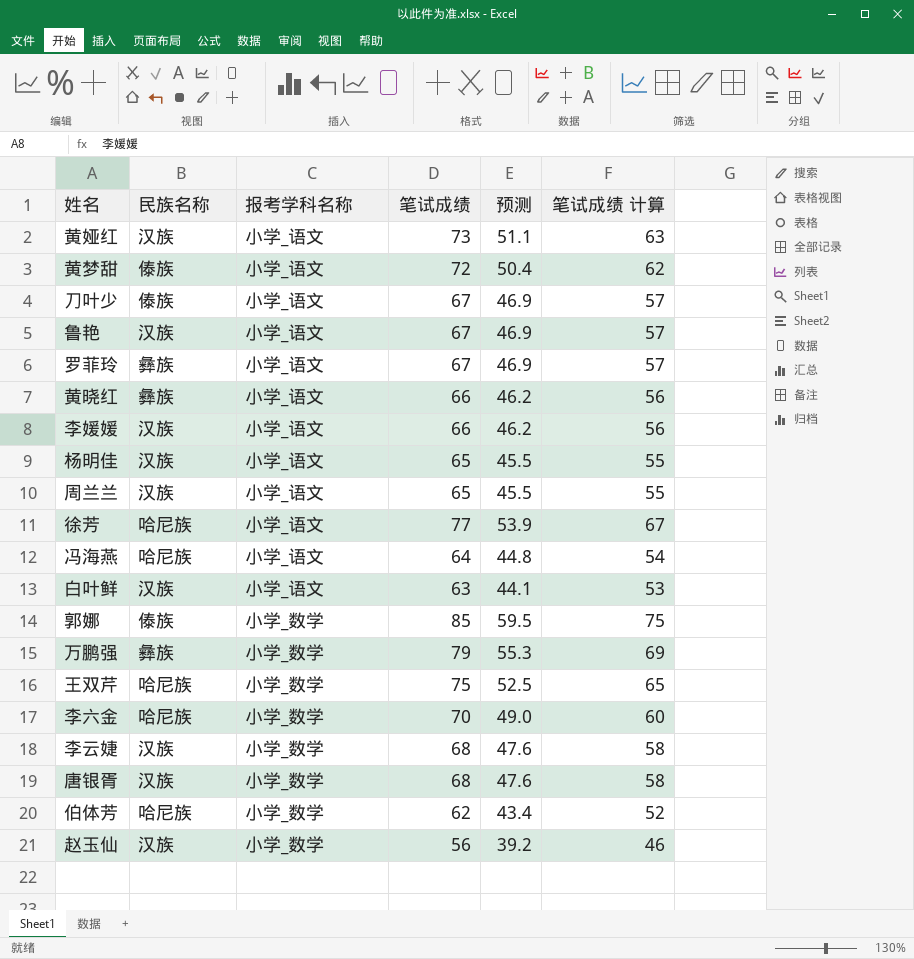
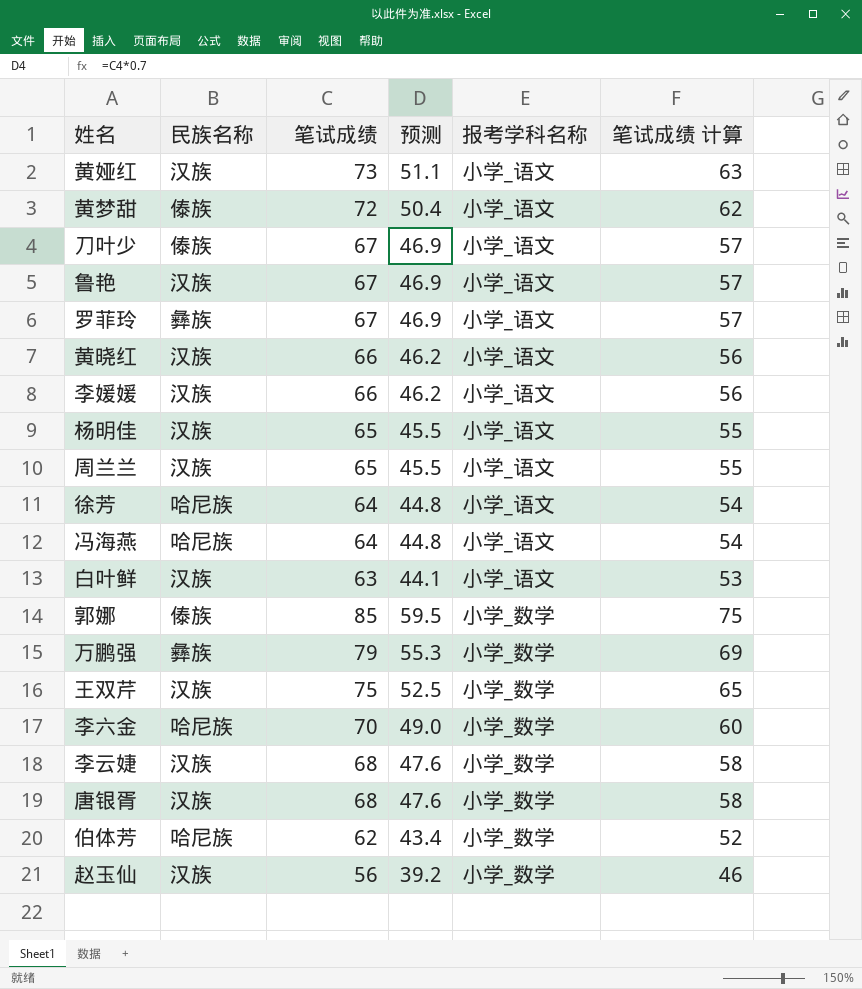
column 报考学科名称 | position: 3 -> 5
黄晓红 | 民族名称: 彝族 -> 汉族
徐芳 | 笔试成绩: 77 -> 64
徐芳 | 预测: 53.9 -> 44.8
徐芳 | 笔试成绩 计算: 67 -> 54
王双芹 | 民族名称: 哈尼族 -> 汉族

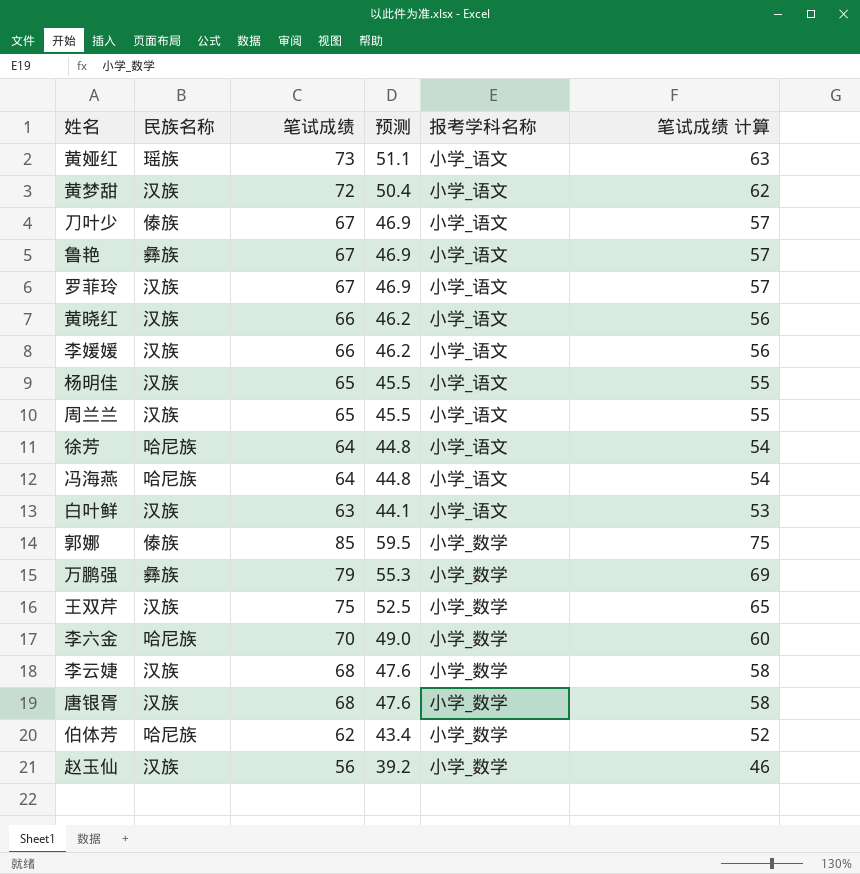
黄娅红 | 民族名称: 汉族 -> 瑶族
黄梦甜 | 民族名称: 傣族 -> 汉族
鲁艳 | 民族名称: 汉族 -> 彝族
罗菲玲 | 民族名称: 彝族 -> 汉族

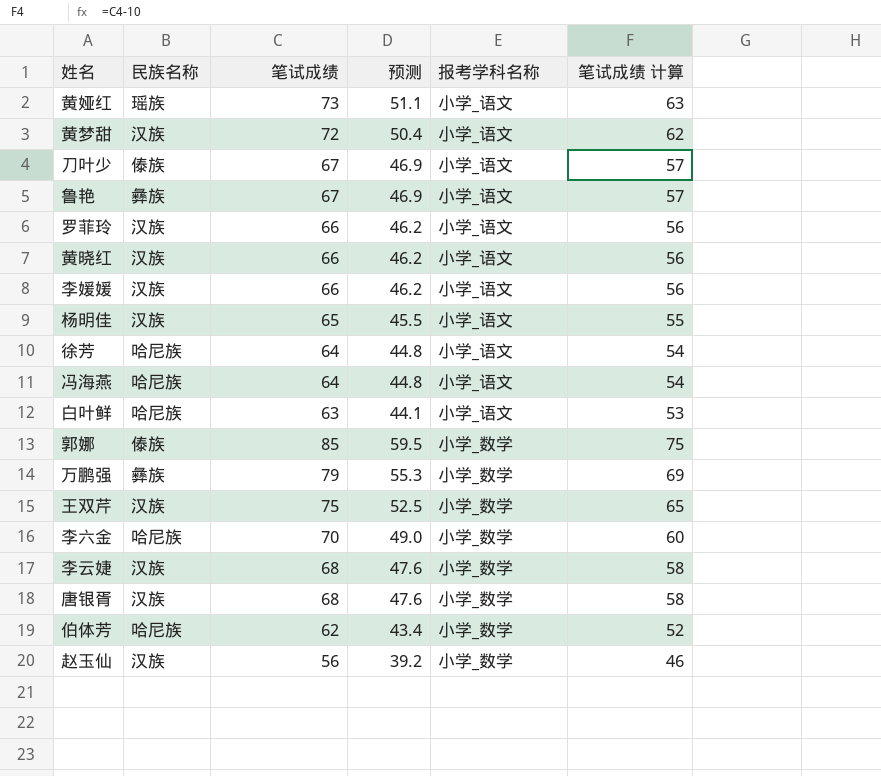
row 周兰兰: 汉族 | 65 | 45.5 | 小学_语文 | 55 -> none
罗菲玲 | 笔试成绩: 67 -> 66
罗菲玲 | 预测: 46.9 -> 46.2
罗菲玲 | 笔试成绩 计算: 57 -> 56
白叶鲜 | 民族名称: 汉族 -> 哈尼族

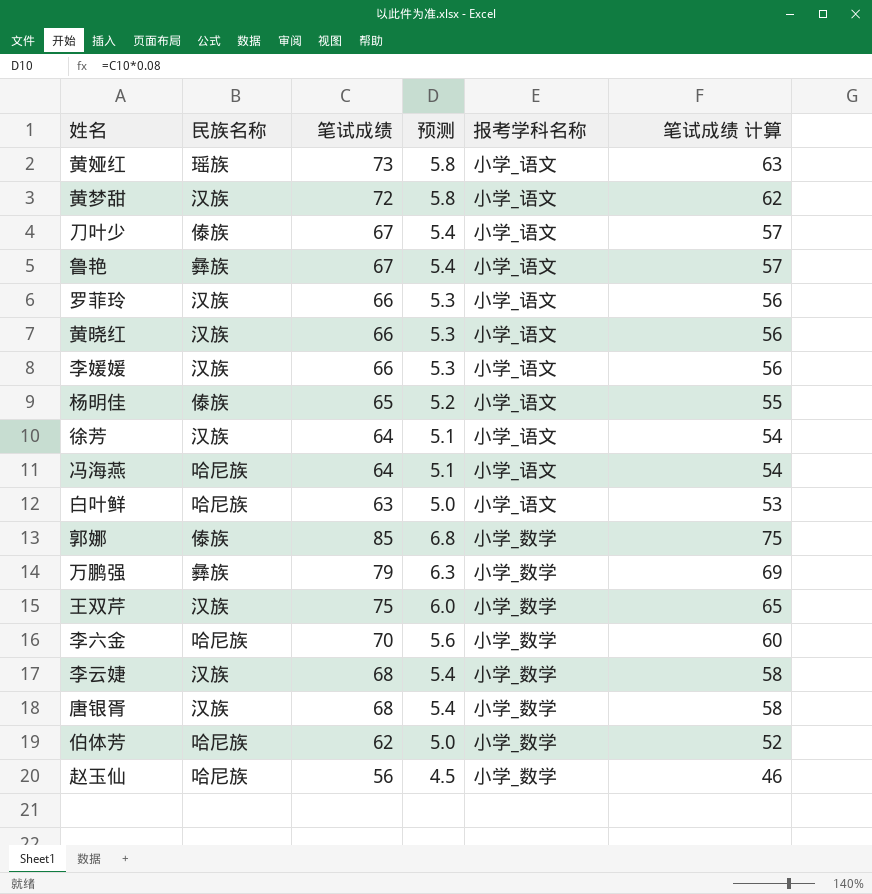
column 预测 | formula: [笔试成绩] * 0.7 -> [笔试成绩] * 0.08
杨明佳 | 民族名称: 汉族 -> 傣族
徐芳 | 民族名称: 哈尼族 -> 汉族
赵玉仙 | 民族名称: 汉族 -> 哈尼族

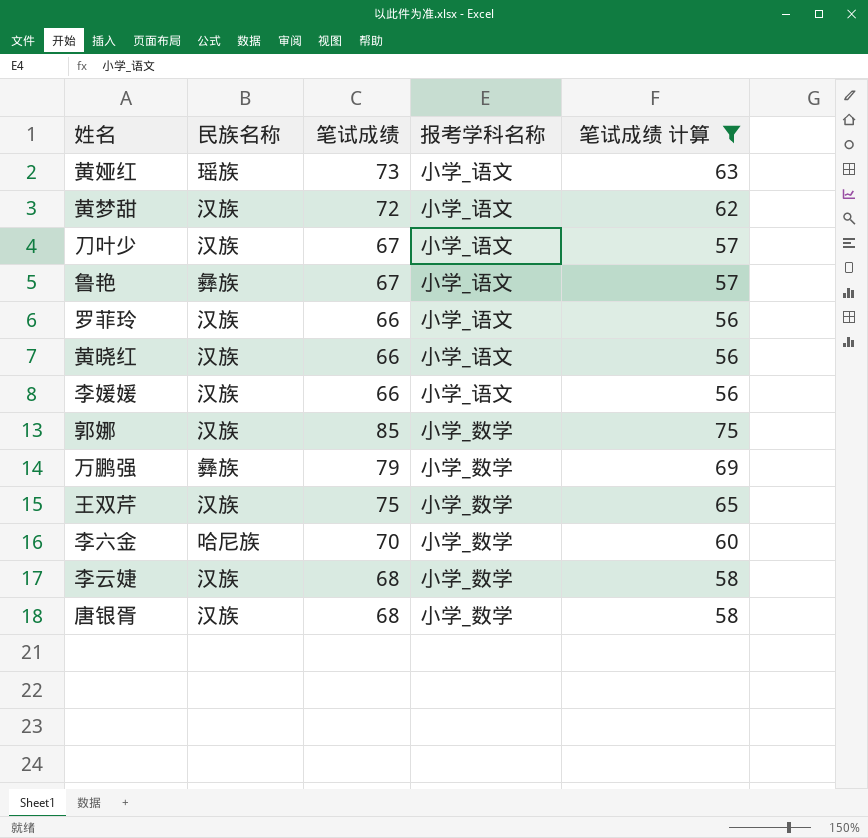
filter: none -> 笔试成绩 计算 >= 56
column 预测 | formula: [笔试成绩] * 0.08 -> none
刀叶少 | 民族名称: 傣族 -> 汉族
郭娜 | 民族名称: 傣族 -> 汉族

